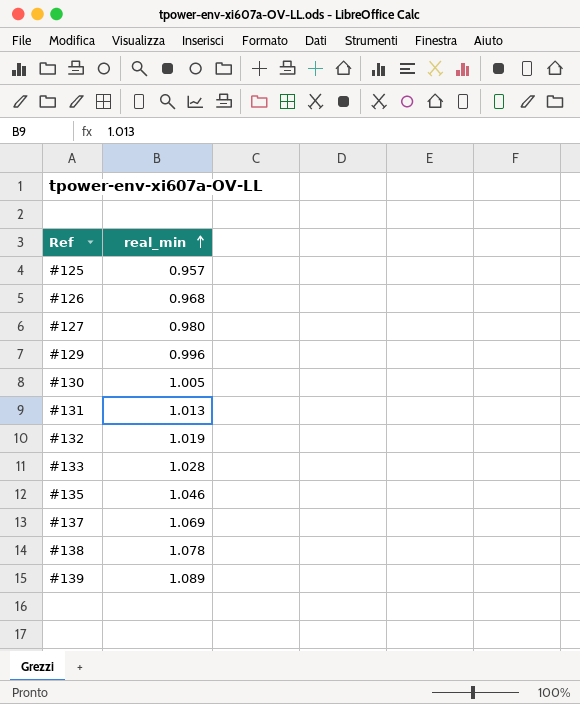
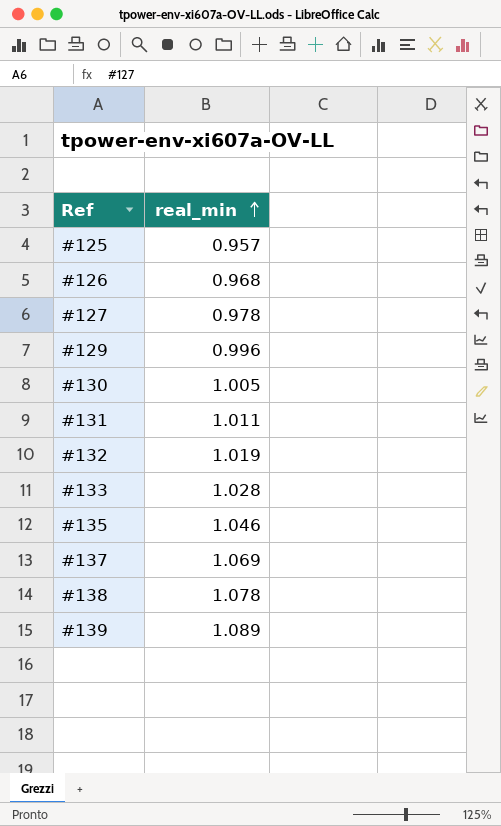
#127 | real_min: 0.980 -> 0.978
#131 | real_min: 1.013 -> 1.011

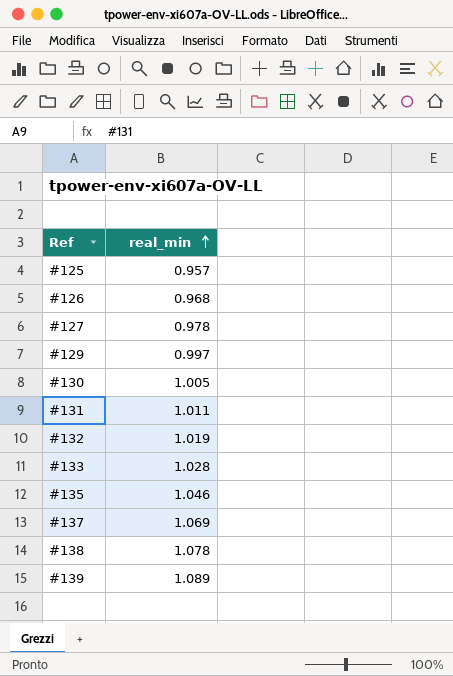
#129 | real_min: 0.996 -> 0.997

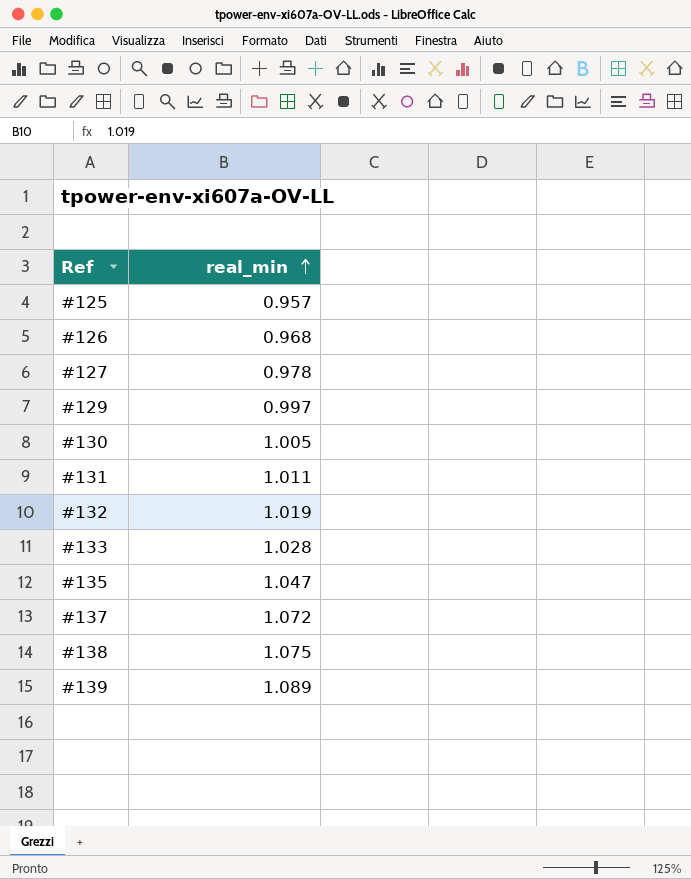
#135 | real_min: 1.046 -> 1.047
#137 | real_min: 1.069 -> 1.072
#138 | real_min: 1.078 -> 1.075

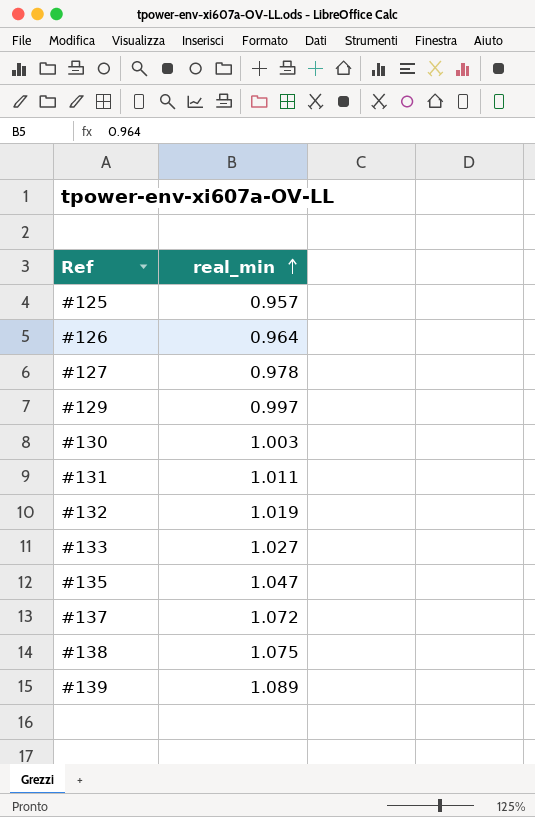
#126 | real_min: 0.968 -> 0.964
#130 | real_min: 1.005 -> 1.003
#133 | real_min: 1.028 -> 1.027

